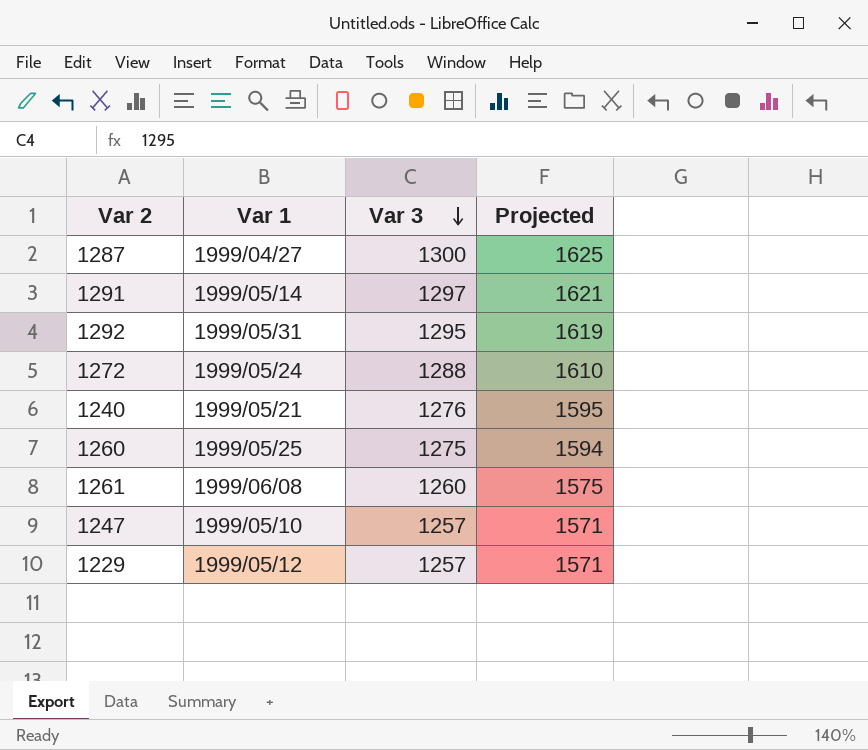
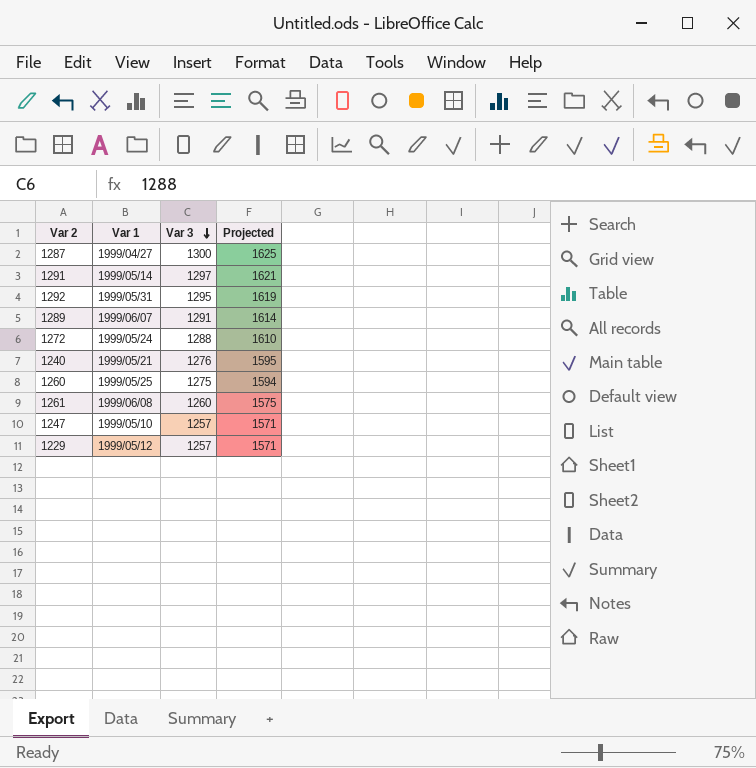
row 1289: none -> 1999/06/07 | 1291 | 1614

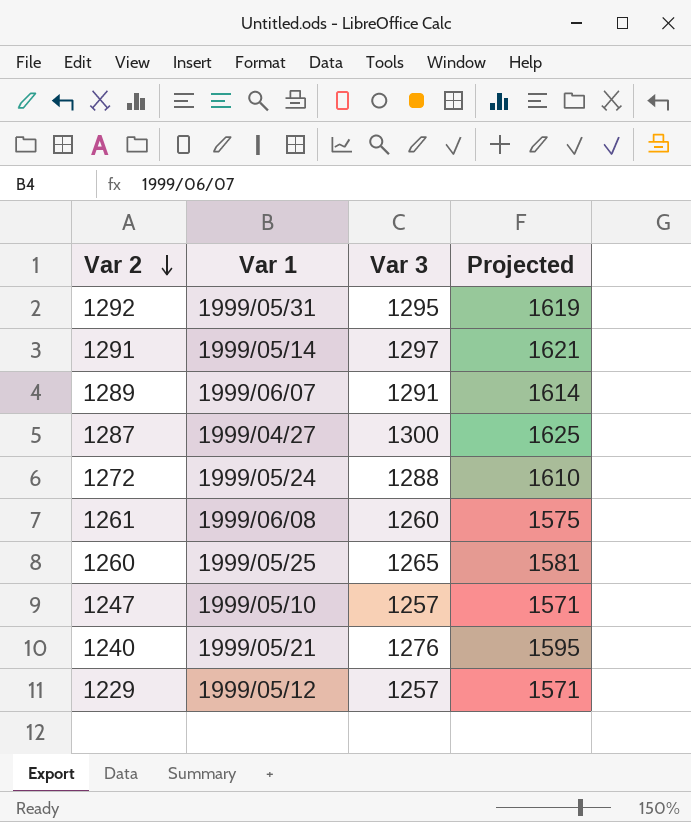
row order: Var 3 descending -> Var 2 descending
1260 | Var 3: 1275 -> 1265
1260 | Projected: 1594 -> 1581

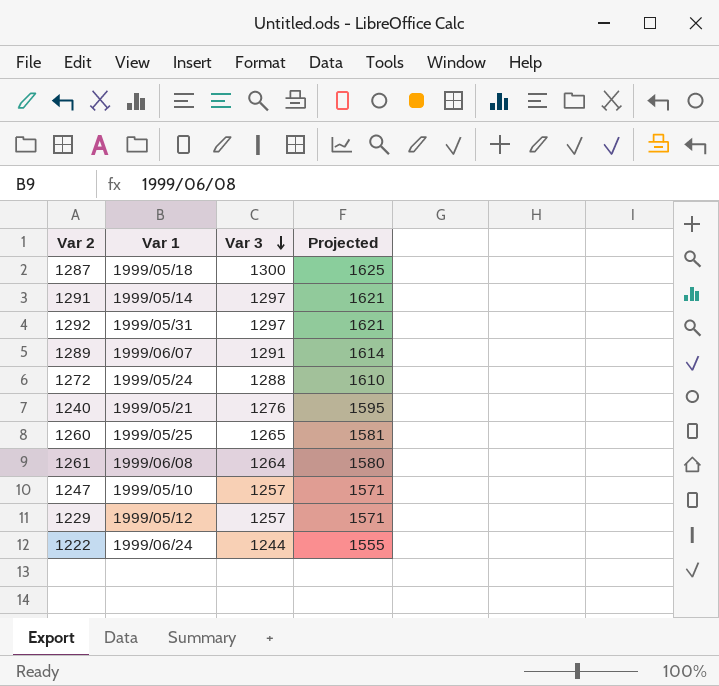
row order: Var 2 descending -> Var 3 descending
1287 | Var 1: 1999/04/27 -> 1999/05/18
1292 | Var 3: 1295 -> 1297
1292 | Projected: 1619 -> 1621
1261 | Var 3: 1260 -> 1264
1261 | Projected: 1575 -> 1580
row 1222: none -> 1999/06/24 | 1244 | 1555

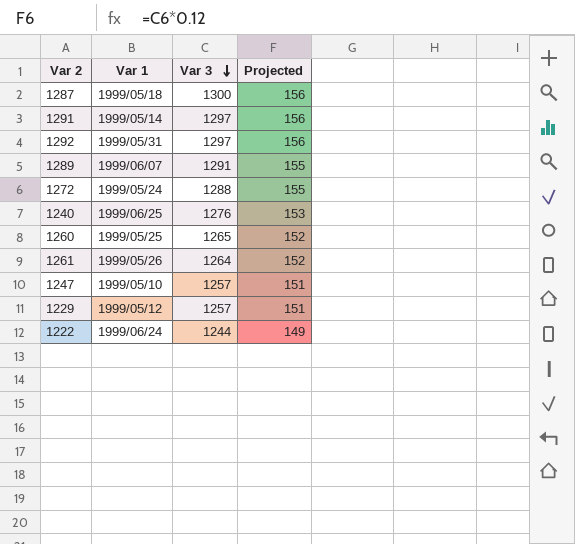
column Projected | formula: [Var 3] * 1.25 -> [Var 3] * 0.12
1240 | Var 1: 1999/05/21 -> 1999/06/25
1261 | Var 1: 1999/06/08 -> 1999/05/26

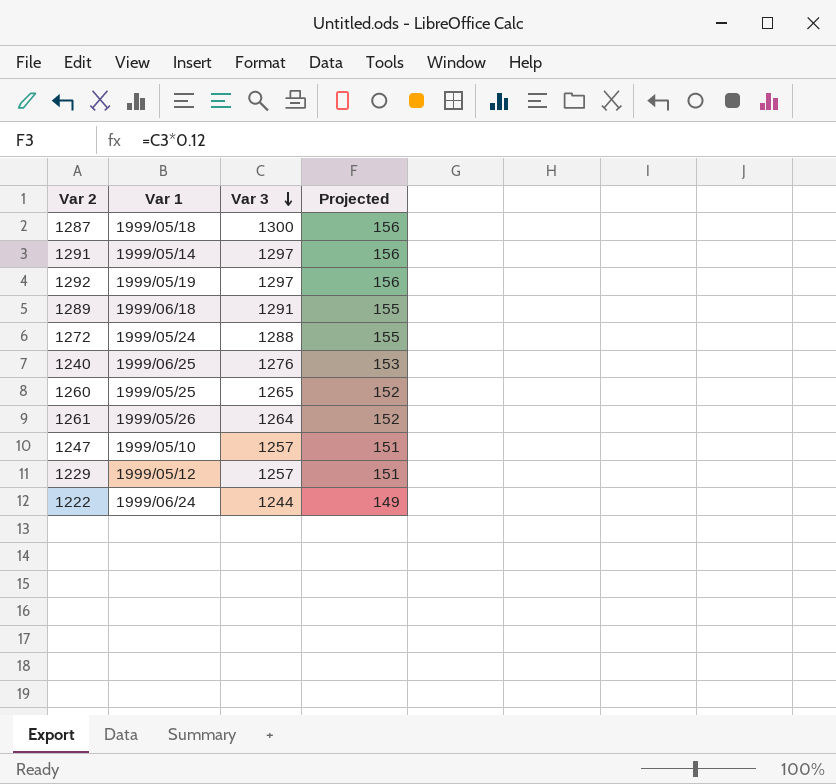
1292 | Var 1: 1999/05/31 -> 1999/05/19
1289 | Var 1: 1999/06/07 -> 1999/06/18

